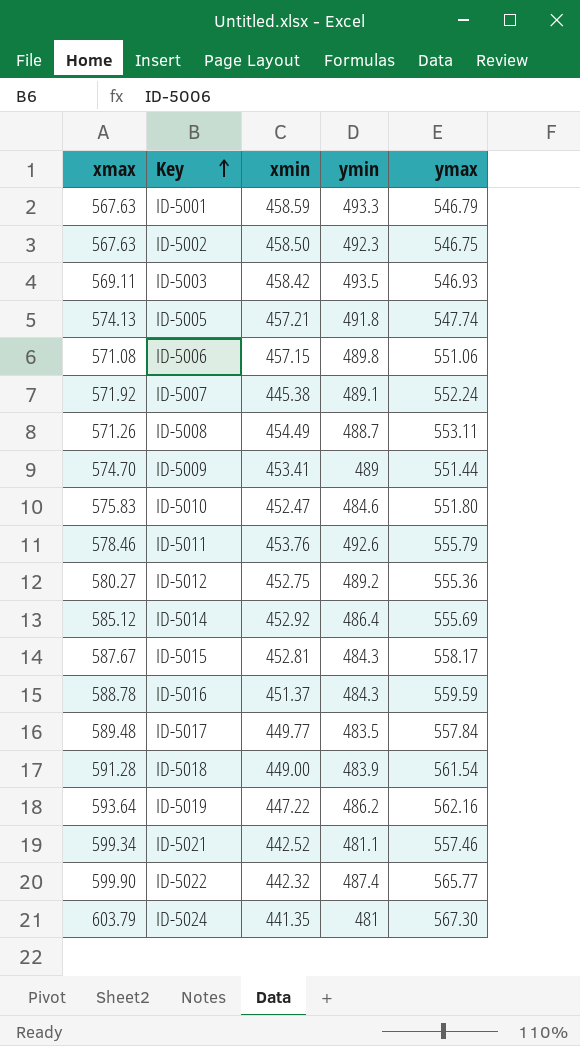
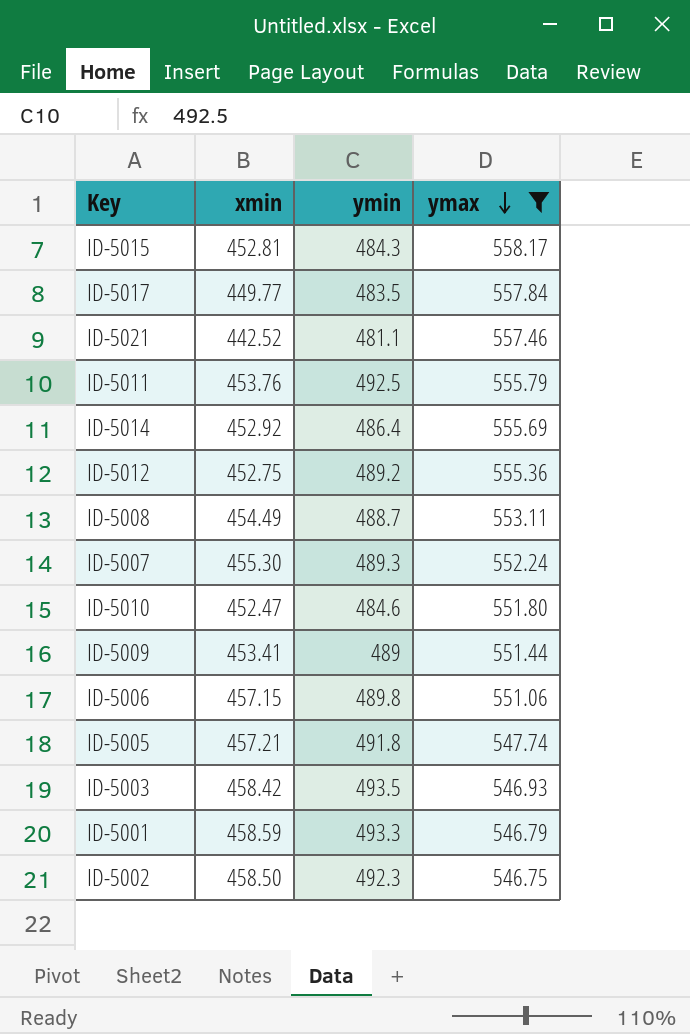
filter: none -> ymax <= 558.17
row order: Key ascending -> ymax descending
column xmax | position: 1 -> none
ID-5011 | ymin: 492.6 -> 492.5
ID-5007 | xmin: 445.38 -> 455.30
ID-5007 | ymin: 489.1 -> 489.3

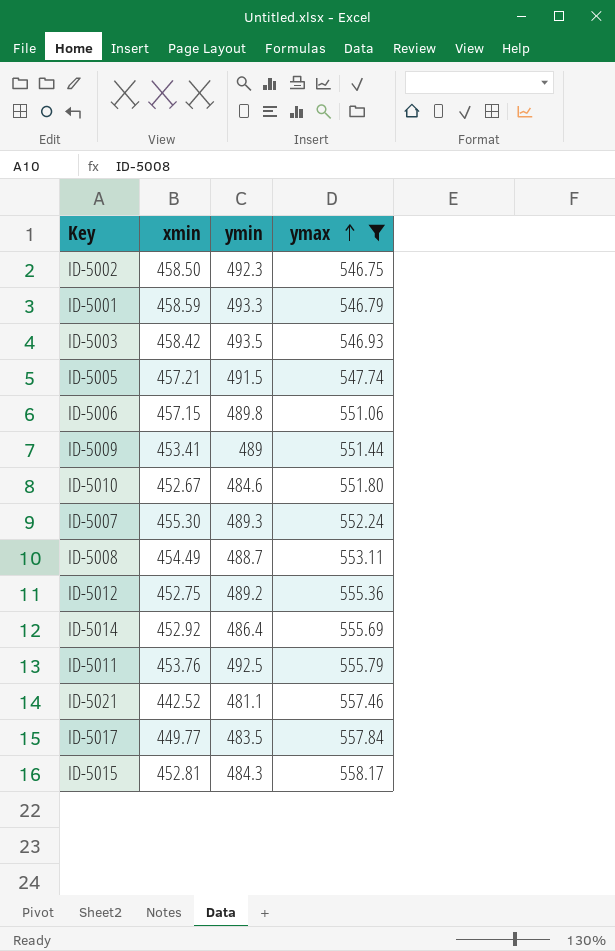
row order: ymax descending -> ymax ascending
ID-5005 | ymin: 491.8 -> 491.5
ID-5010 | xmin: 452.47 -> 452.67

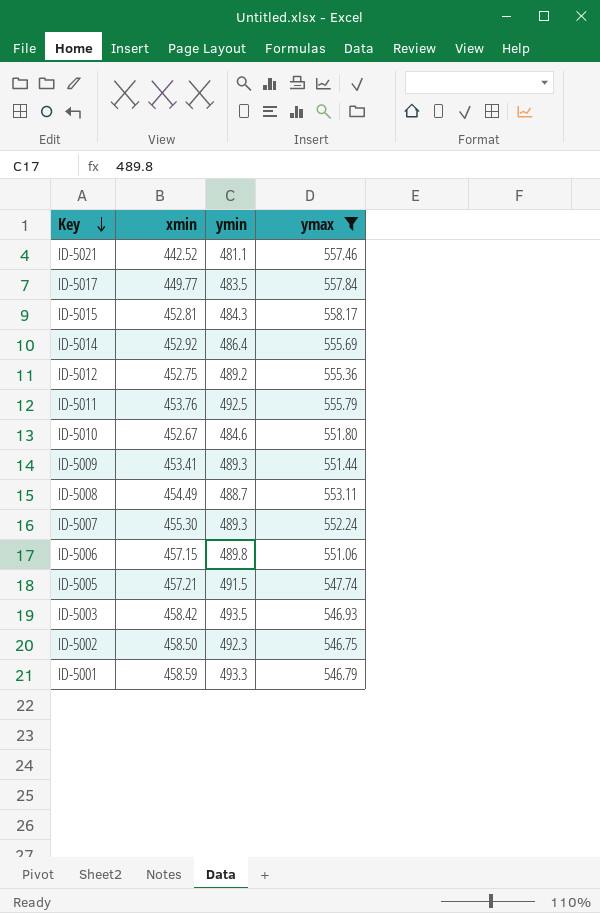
row order: ymax ascending -> Key descending
ID-5009 | ymin: 489 -> 489.3

